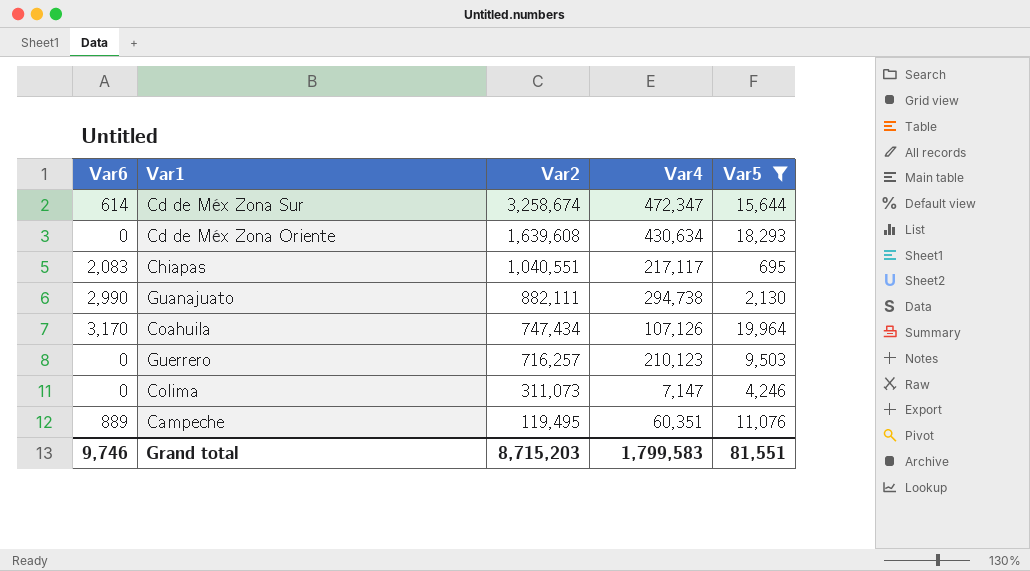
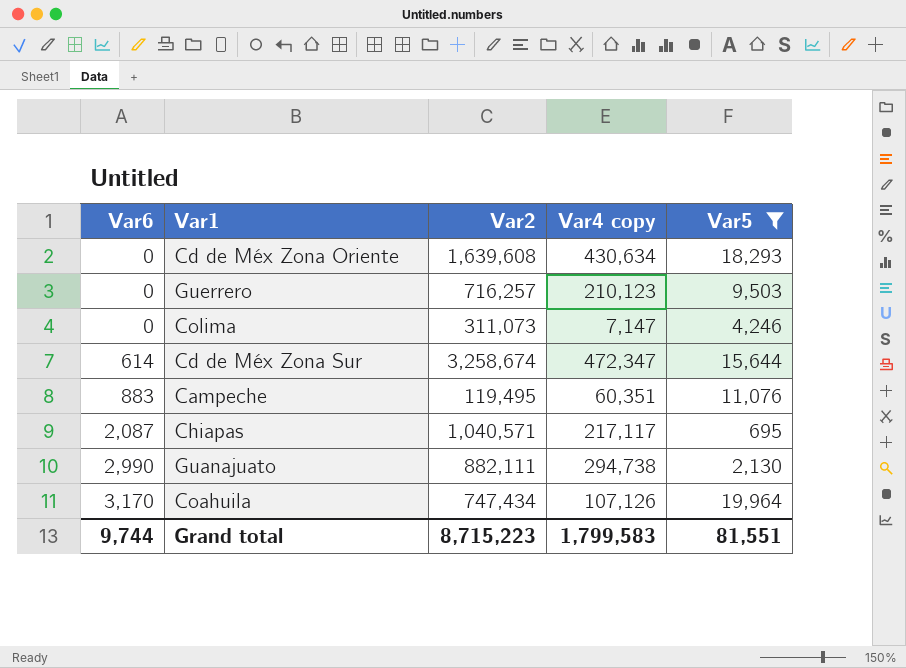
row order: Var2 descending -> Var6 ascending
column name: Var4 -> Var4 copy
Campeche | Var6: 889 -> 883
Chiapas | Var6: 2,083 -> 2,087
Chiapas | Var2: 1,040,551 -> 1,040,571
Grand total | Var6: 9,746 -> 9,744
Grand total | Var2: 8,715,203 -> 8,715,223

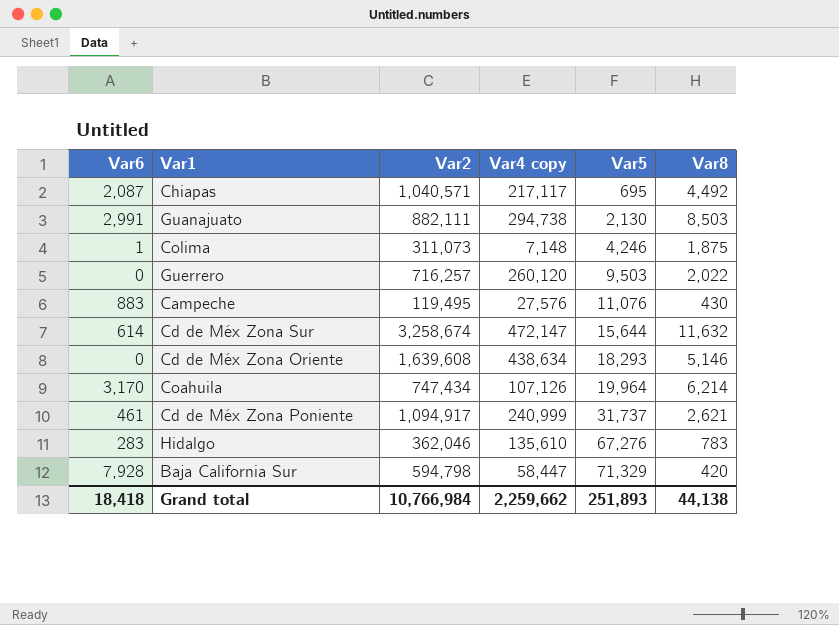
filter: Var5 <= 19,964 -> none
row order: Var6 ascending -> Var5 ascending
column Var8 | position: none -> 6
Guanajuato | Var6: 2,990 -> 2,991
Colima | Var6: 0 -> 1
Colima | Var4 copy: 7,147 -> 7,148
Guerrero | Var4 copy: 210,123 -> 260,120
Campeche | Var4 copy: 60,351 -> 27,576
Cd de Méx Zona Sur | Var4 copy: 472,347 -> 472,147
Cd de Méx Zona Oriente | Var4 copy: 430,634 -> 438,634
Grand total | Var6: 9,744 -> 18,418
Grand total | Var2: 8,715,223 -> 10,766,984
Grand total | Var4 copy: 1,799,583 -> 2,259,662
Grand total | Var5: 81,551 -> 251,893

